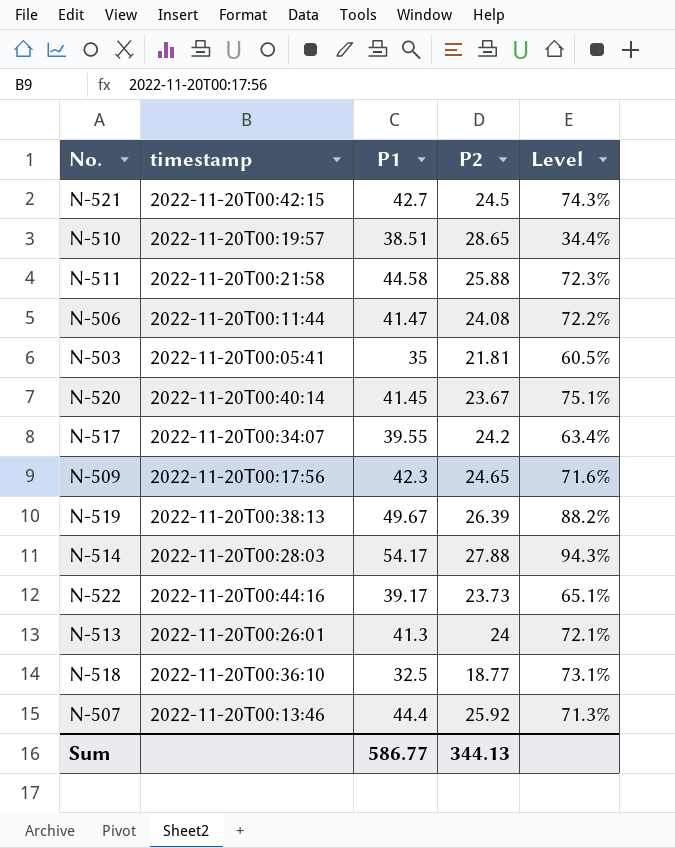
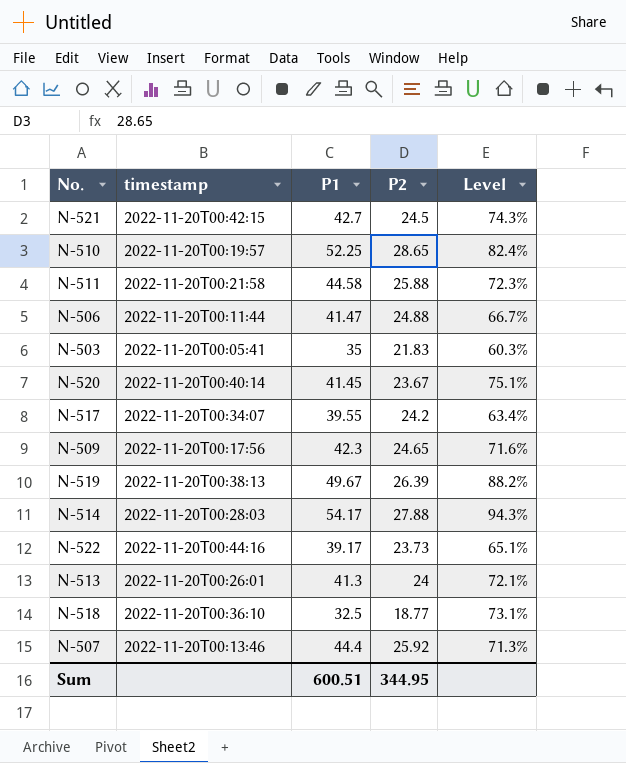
N-510 | P1: 38.51 -> 52.25
N-510 | Level: 34.4% -> 82.4%
N-506 | P2: 24.08 -> 24.88
N-506 | Level: 72.2% -> 66.7%
N-503 | P2: 21.81 -> 21.83
N-503 | Level: 60.5% -> 60.3%
Sum | P1: 586.77 -> 600.51
Sum | P2: 344.13 -> 344.95

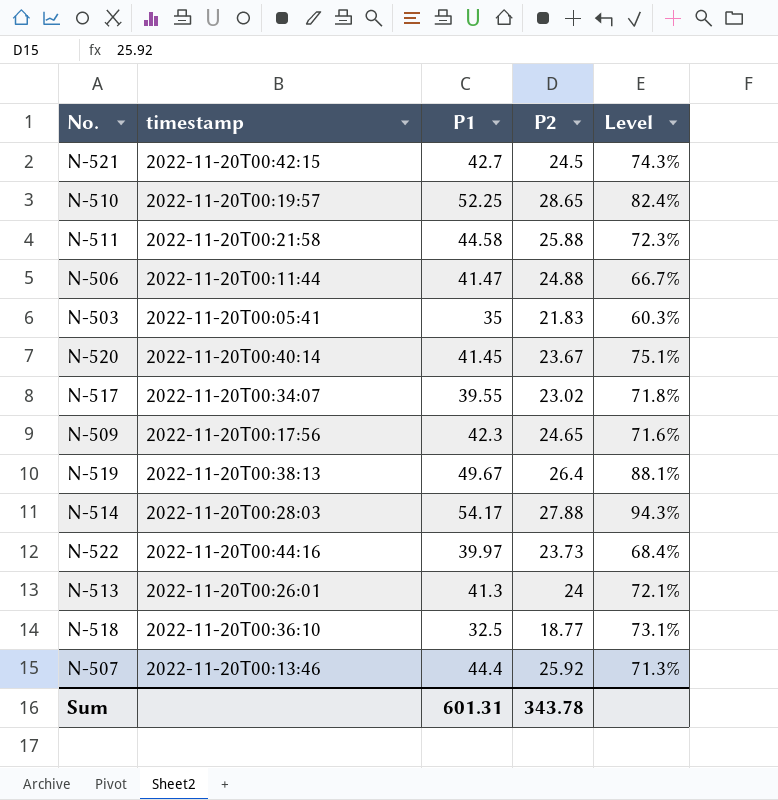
N-517 | P2: 24.2 -> 23.02
N-517 | Level: 63.4% -> 71.8%
N-519 | P2: 26.39 -> 26.4
N-519 | Level: 88.2% -> 88.1%
N-522 | P1: 39.17 -> 39.97
N-522 | Level: 65.1% -> 68.4%
Sum | P1: 600.51 -> 601.31
Sum | P2: 344.95 -> 343.78

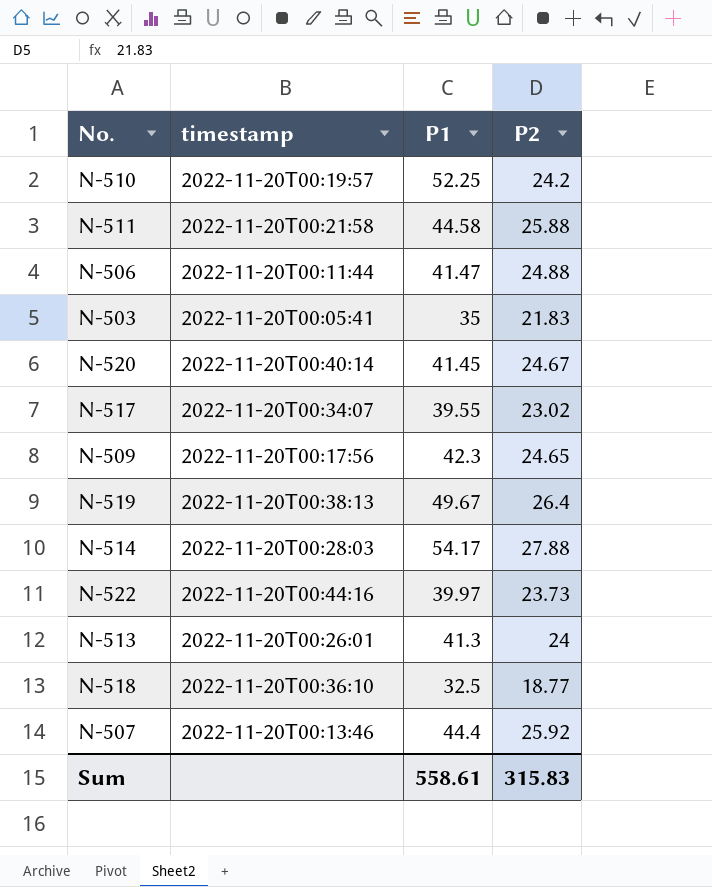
column Level | formula: ([P1] - [P2]) / [P2] -> none
row N-521: 2022-11-20T00:42:15 | 42.7 | 24.5 | 74.3% -> none
N-510 | P2: 28.65 -> 24.2
N-520 | P2: 23.67 -> 24.67
Sum | P1: 601.31 -> 558.61
Sum | P2: 343.78 -> 315.83

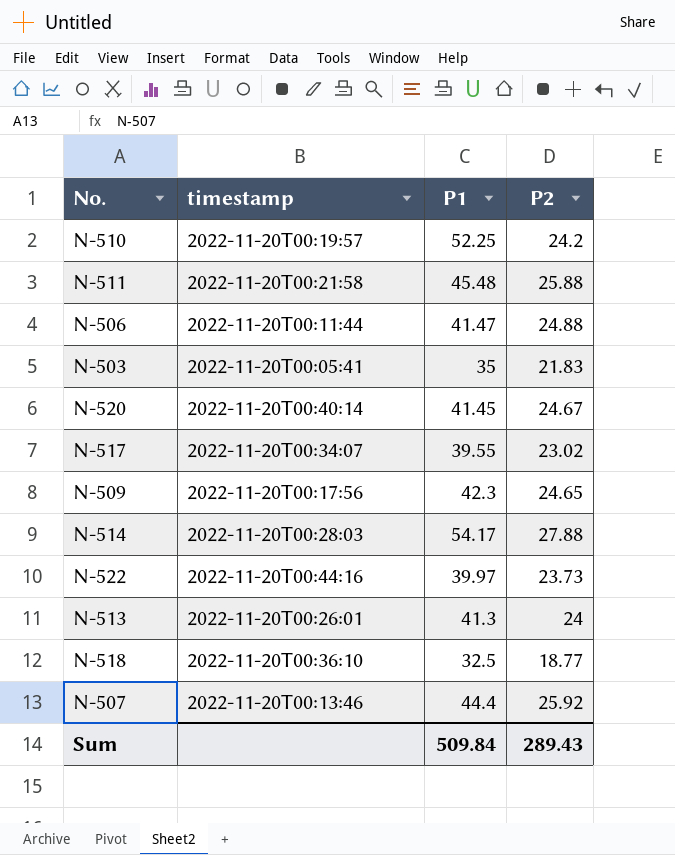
row N-519: 2022-11-20T00:38:13 | 49.67 | 26.4 -> none
N-511 | P1: 44.58 -> 45.48
Sum | P1: 558.61 -> 509.84
Sum | P2: 315.83 -> 289.43

